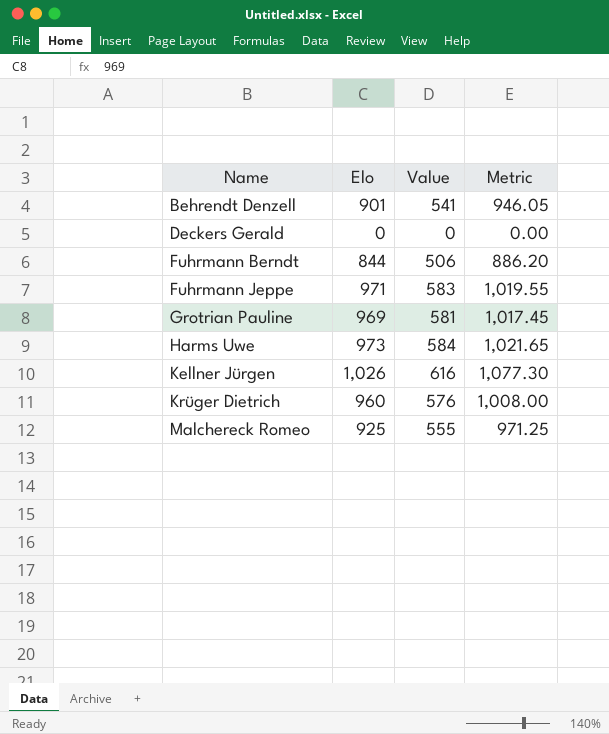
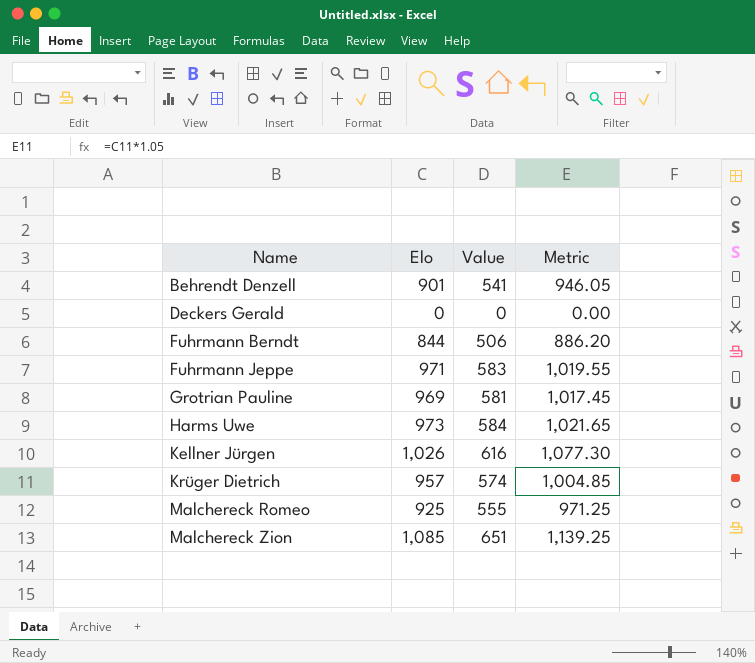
Krüger Dietrich | Elo: 960 -> 957
Krüger Dietrich | Value: 576 -> 574
Krüger Dietrich | Metric: 1,008.00 -> 1,004.85
row Malchereck Zion: none -> 1,085 | 651 | 1,139.25

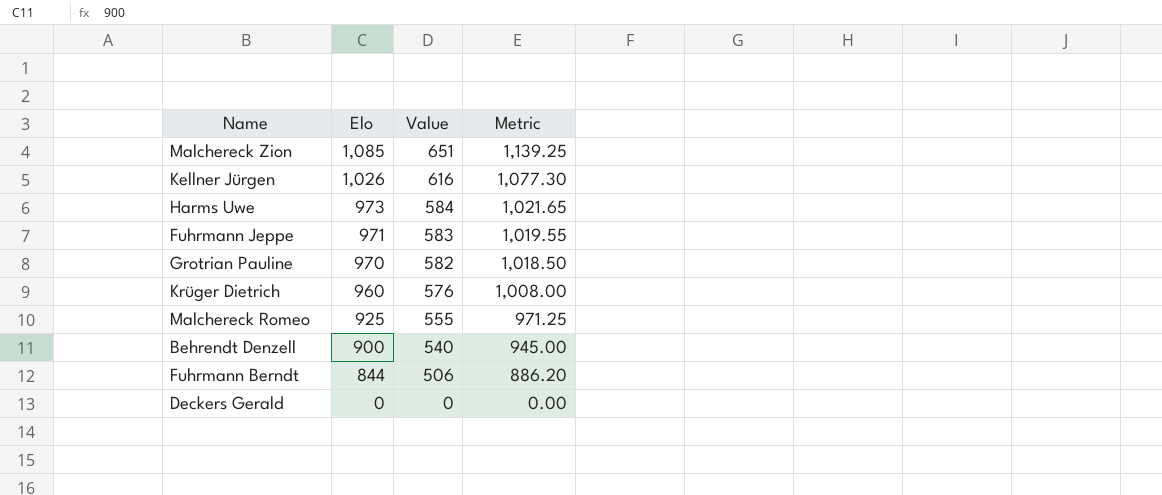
row order: Name ascending -> Elo descending
Grotrian Pauline | Elo: 969 -> 970
Grotrian Pauline | Value: 581 -> 582
Grotrian Pauline | Metric: 1,017.45 -> 1,018.50
Krüger Dietrich | Elo: 957 -> 960
Krüger Dietrich | Value: 574 -> 576
Krüger Dietrich | Metric: 1,004.85 -> 1,008.00
Behrendt Denzell | Elo: 901 -> 900
Behrendt Denzell | Value: 541 -> 540
Behrendt Denzell | Metric: 946.05 -> 945.00

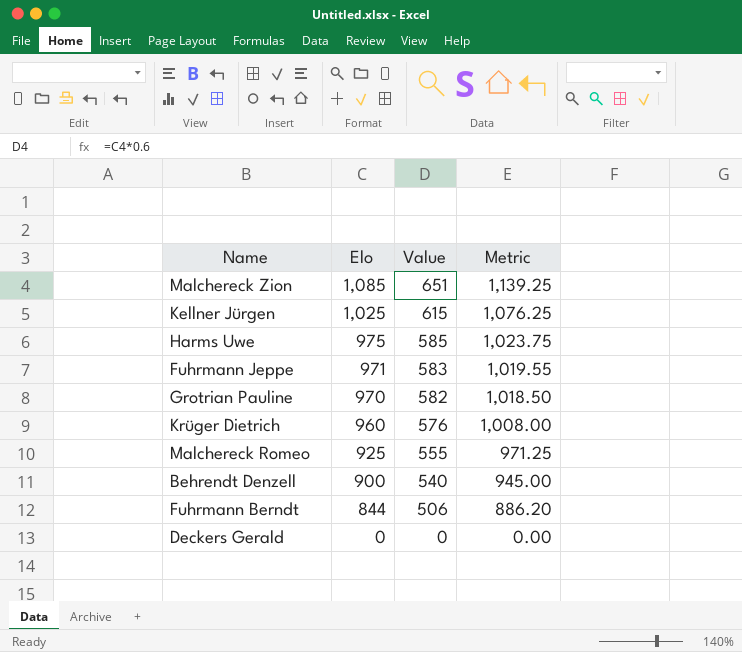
Kellner Jürgen | Elo: 1,026 -> 1,025
Kellner Jürgen | Value: 616 -> 615
Kellner Jürgen | Metric: 1,077.30 -> 1,076.25
Harms Uwe | Elo: 973 -> 975
Harms Uwe | Value: 584 -> 585
Harms Uwe | Metric: 1,021.65 -> 1,023.75

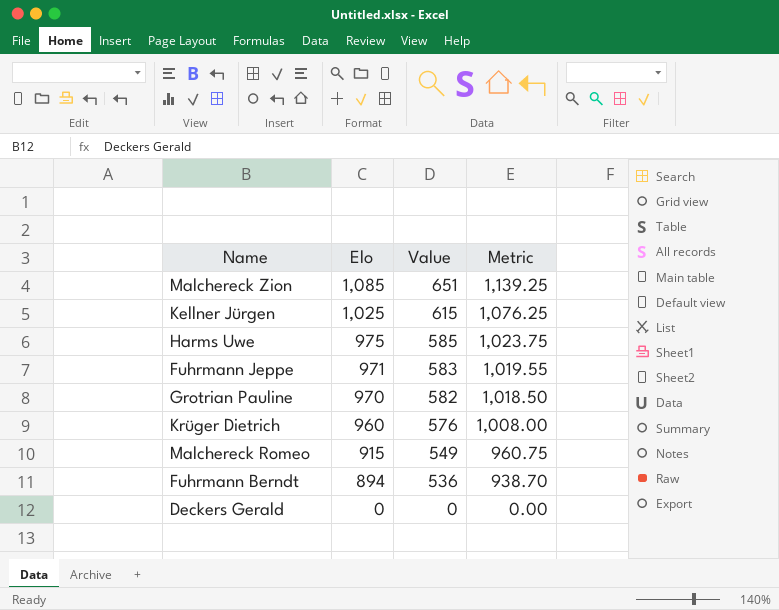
row Behrendt Denzell: 900 | 540 | 945.00 -> none
Malchereck Romeo | Elo: 925 -> 915
Malchereck Romeo | Value: 555 -> 549
Malchereck Romeo | Metric: 971.25 -> 960.75
Fuhrmann Berndt | Elo: 844 -> 894
Fuhrmann Berndt | Value: 506 -> 536
Fuhrmann Berndt | Metric: 886.20 -> 938.70

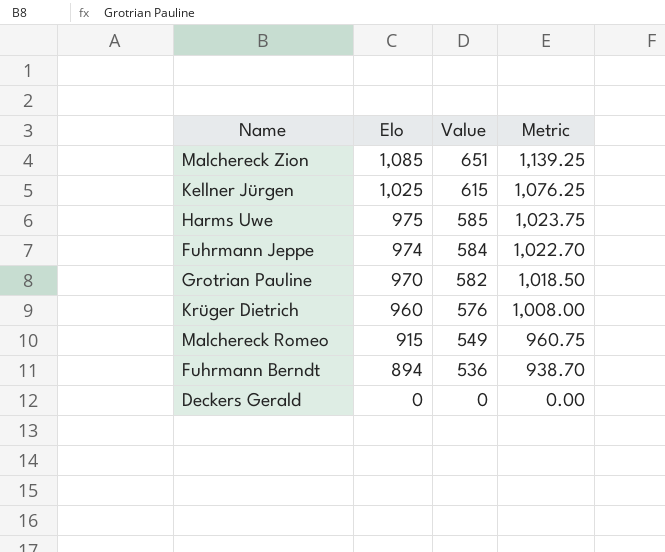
Fuhrmann Jeppe | Elo: 971 -> 974
Fuhrmann Jeppe | Value: 583 -> 584
Fuhrmann Jeppe | Metric: 1,019.55 -> 1,022.70

